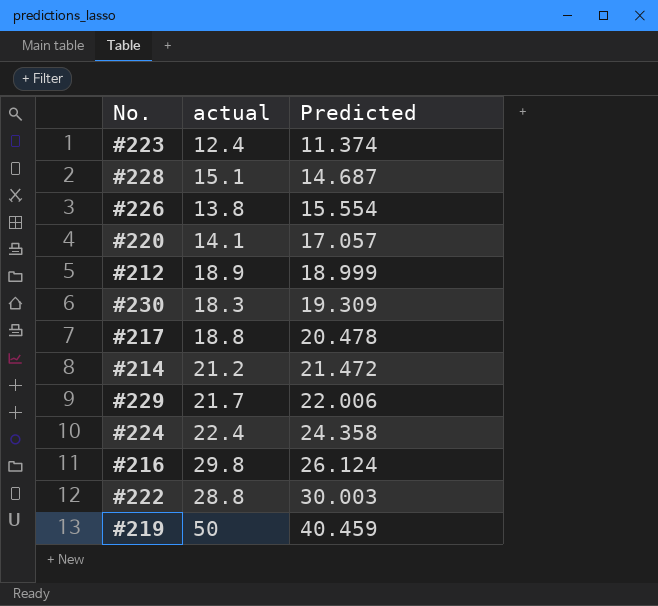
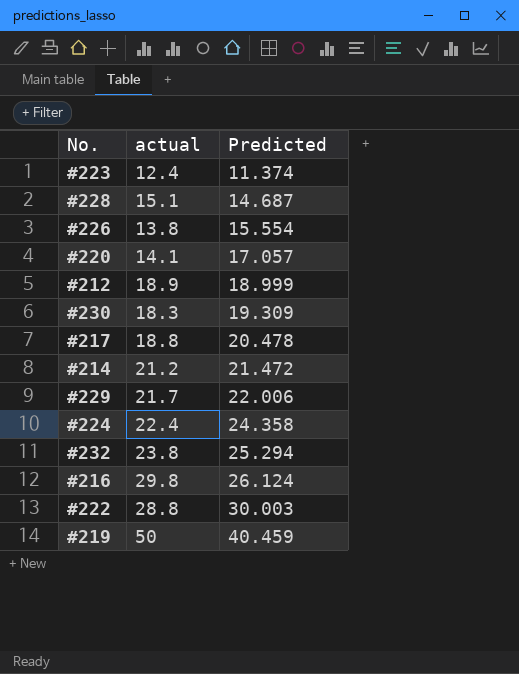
row #232: none -> 23.8 | 25.294

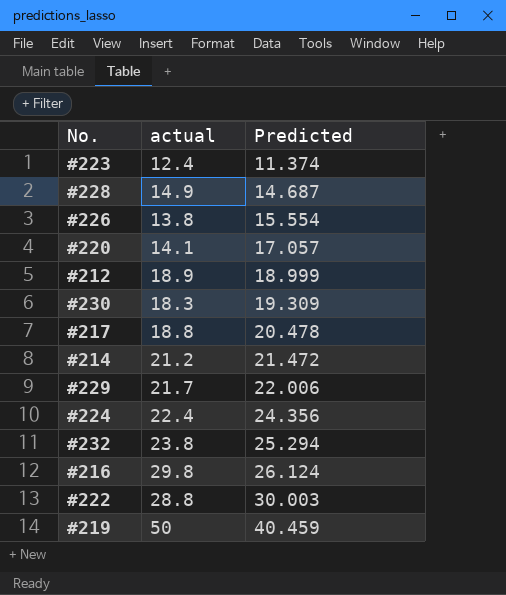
#228 | actual: 15.1 -> 14.9
#224 | Predicted: 24.358 -> 24.356

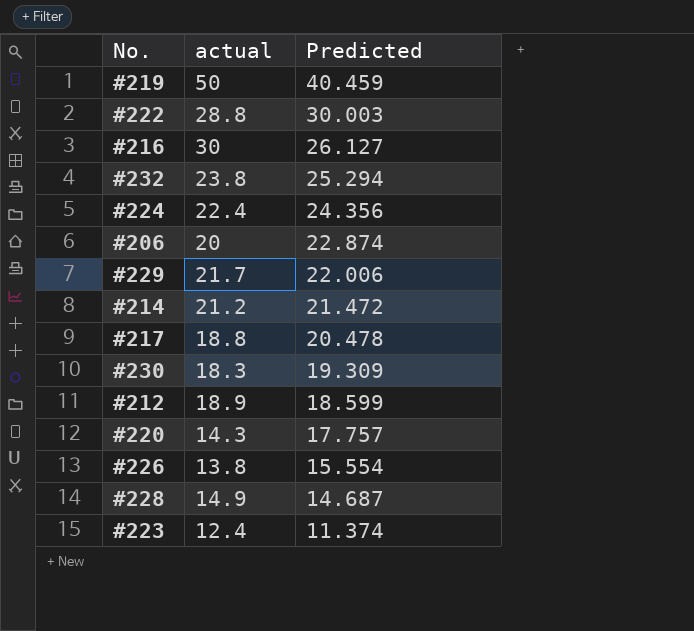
row order: Predicted ascending -> Predicted descending
#216 | actual: 29.8 -> 30
#216 | Predicted: 26.124 -> 26.127
row #206: none -> 20 | 22.874
#212 | Predicted: 18.999 -> 18.599
#220 | actual: 14.1 -> 14.3
#220 | Predicted: 17.057 -> 17.757

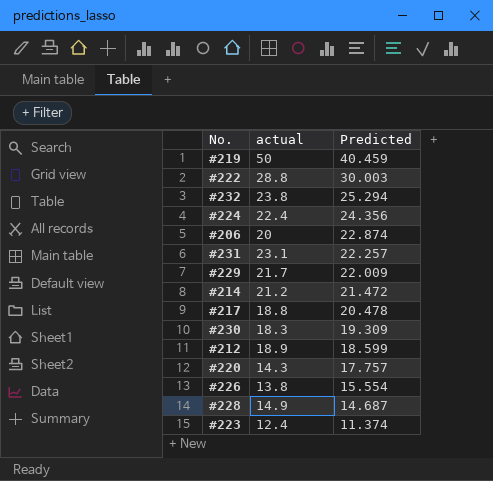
row #216: 30 | 26.127 -> none
row #231: none -> 23.1 | 22.257
#229 | Predicted: 22.006 -> 22.009

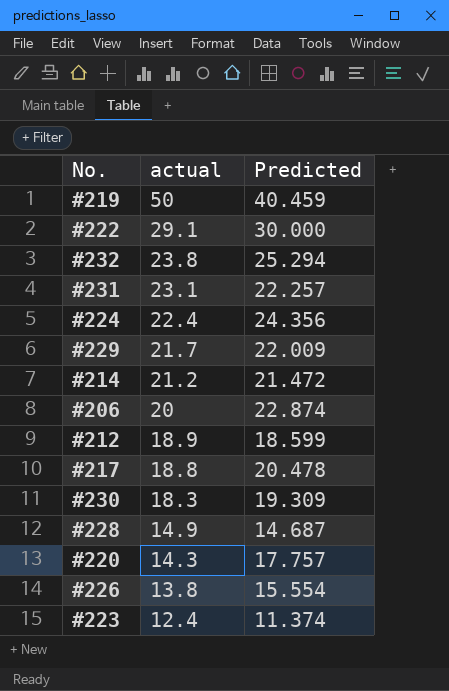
row order: Predicted descending -> actual descending
#222 | actual: 28.8 -> 29.1
#222 | Predicted: 30.003 -> 30.000

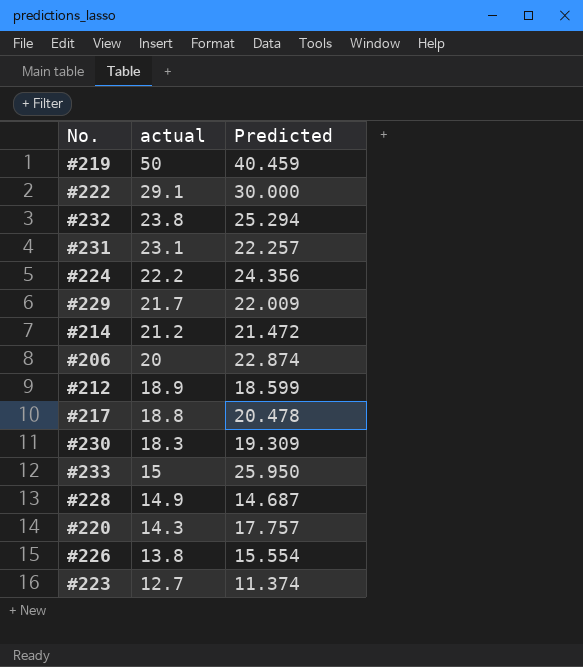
#224 | actual: 22.4 -> 22.2
row #233: none -> 15 | 25.950
#223 | actual: 12.4 -> 12.7

